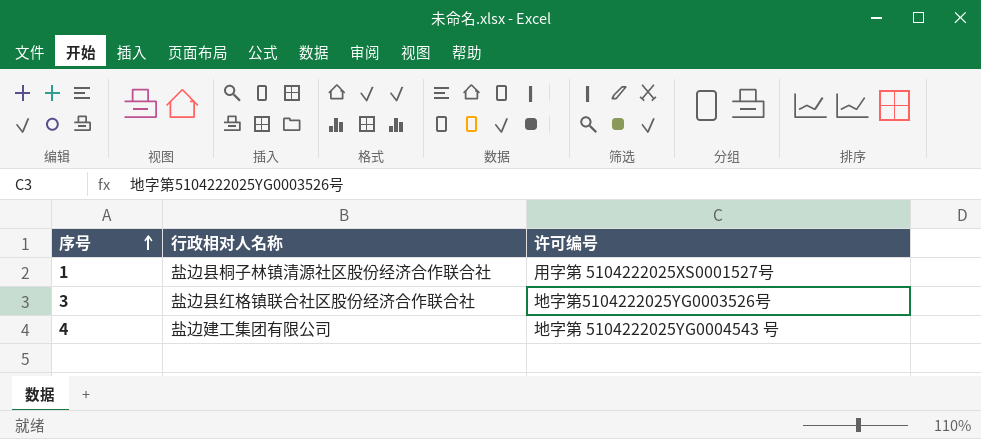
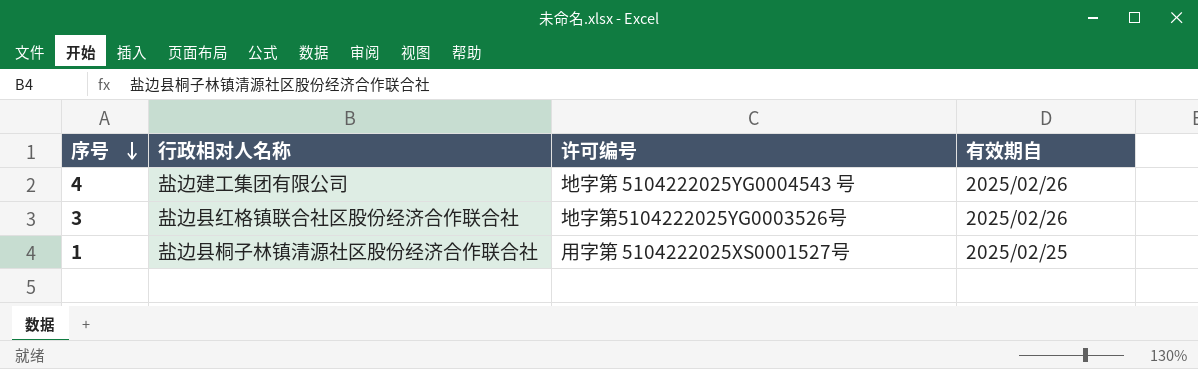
row order: 序号 ascending -> 序号 descending
column 有效期自 | position: none -> 4

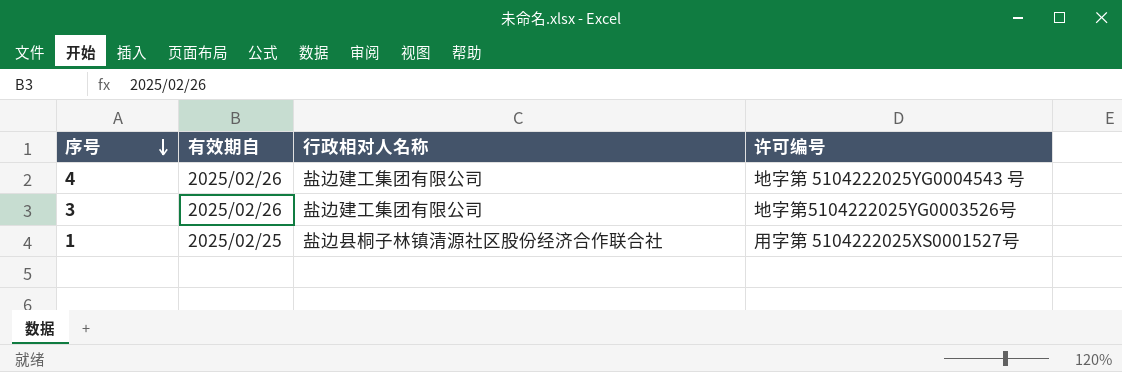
column 有效期自 | position: 4 -> 2
3 | 行政相对人名称: 盐边县红格镇联合社区股份经济合作联合社 -> 盐边建工集团有限公司

